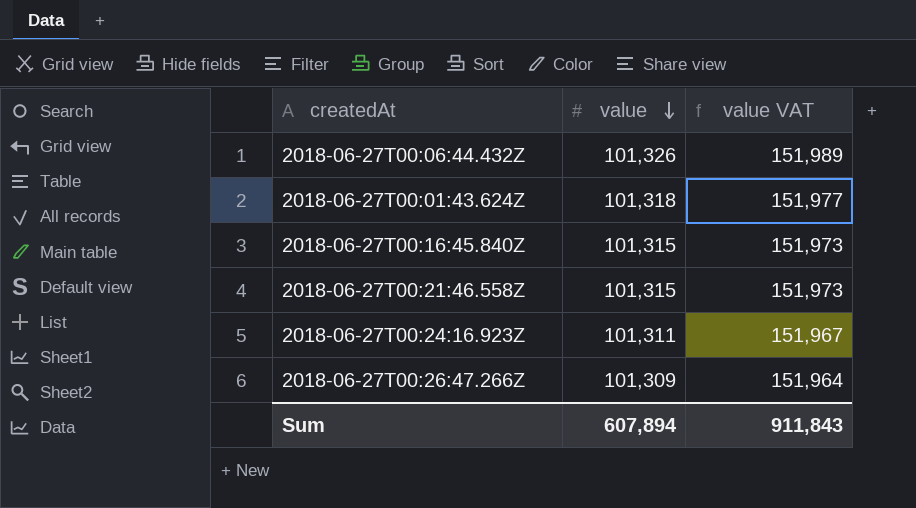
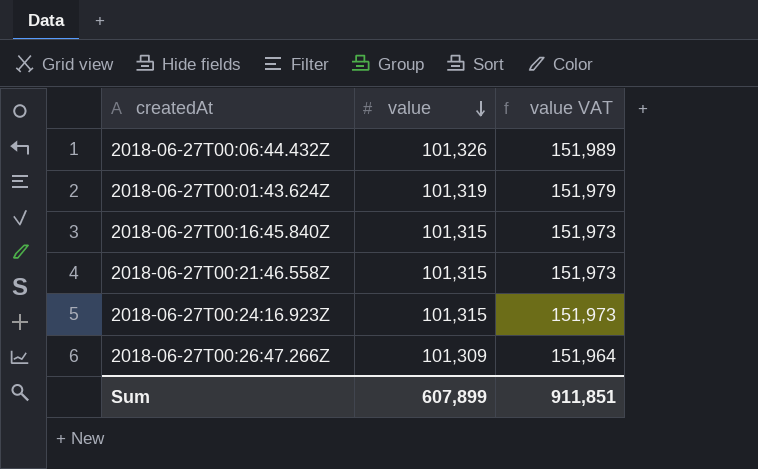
2018-06-27T00:01:43.624Z | value: 101,318 -> 101,319
2018-06-27T00:01:43.624Z | value VAT: 151,977 -> 151,979
2018-06-27T00:24:16.923Z | value: 101,311 -> 101,315
2018-06-27T00:24:16.923Z | value VAT: 151,967 -> 151,973
Sum | value: 607,894 -> 607,899
Sum | value VAT: 911,843 -> 911,851

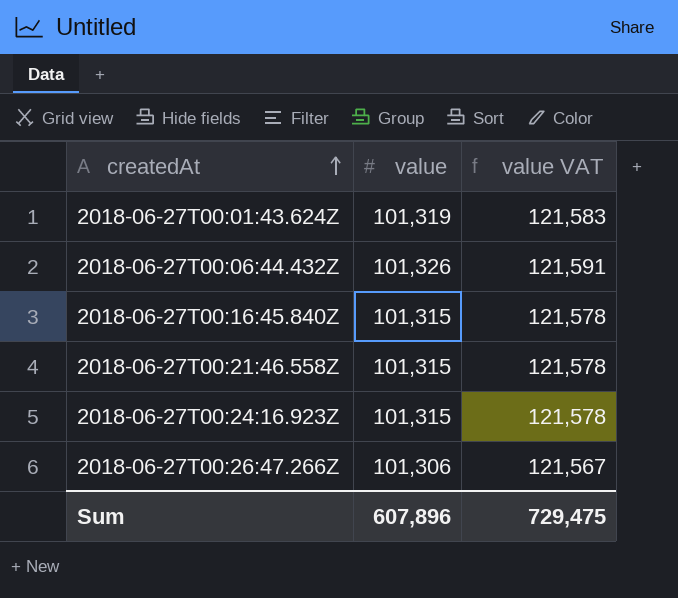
row order: value descending -> createdAt ascending
column value VAT | formula: [value] * 1.5 -> [value] * 1.2
2018-06-27T00:26:47.266Z | value: 101,309 -> 101,306
Sum | value: 607,899 -> 607,896
Sum | value VAT: 911,851 -> 729,475

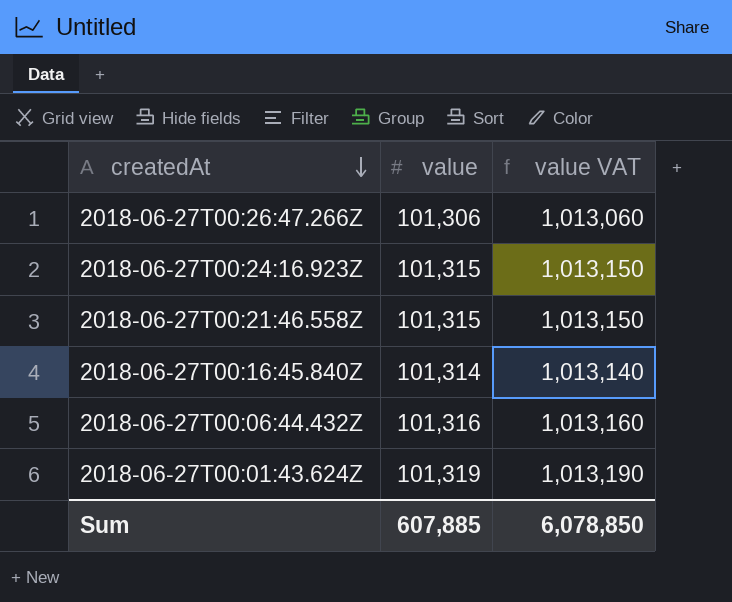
row order: createdAt ascending -> createdAt descending
column value VAT | formula: [value] * 1.2 -> [value] * 10
2018-06-27T00:16:45.840Z | value: 101,315 -> 101,314
2018-06-27T00:06:44.432Z | value: 101,326 -> 101,316
Sum | value: 607,896 -> 607,885
Sum | value VAT: 729,475 -> 6,078,850

